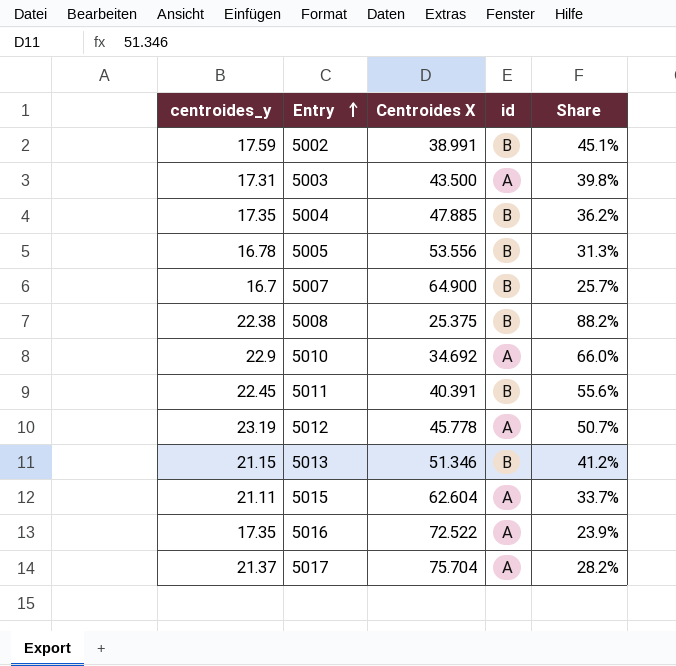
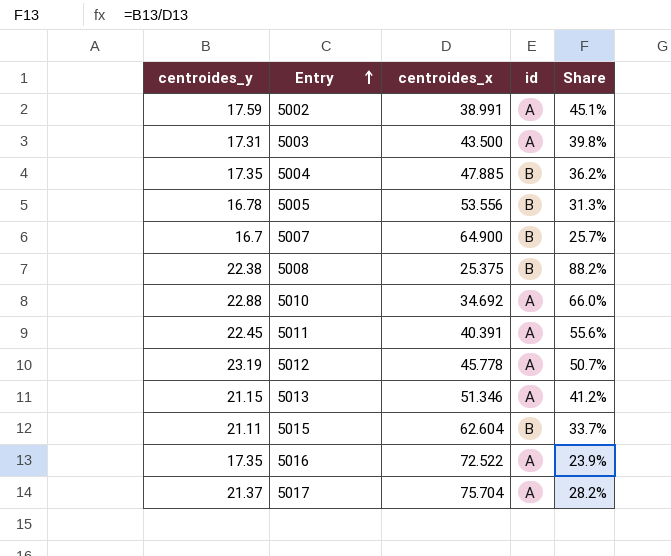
column name: Centroides X -> centroides_x
5002 | id: B -> A
5010 | centroides_y: 22.9 -> 22.88
5011 | id: B -> A
5013 | id: B -> A
5015 | id: A -> B

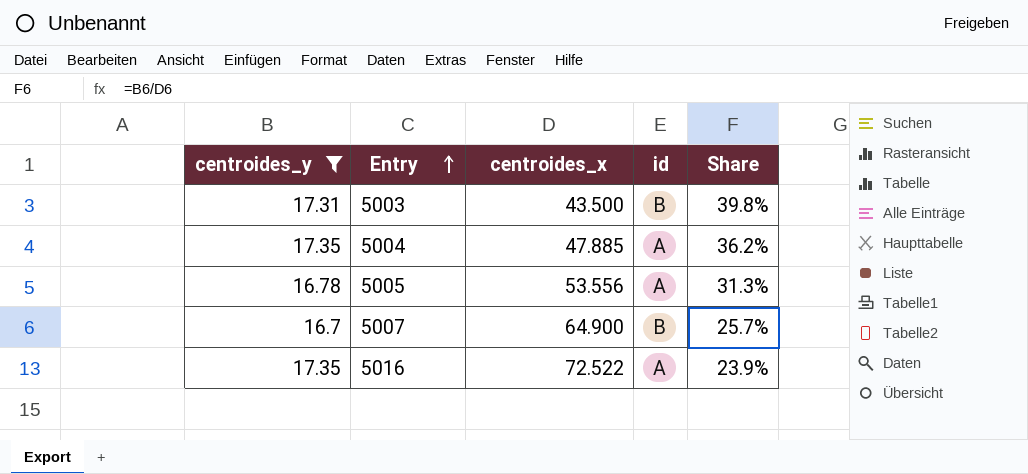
filter: none -> centroides_y <= 17.35
5003 | id: A -> B
5004 | id: B -> A
5005 | id: B -> A

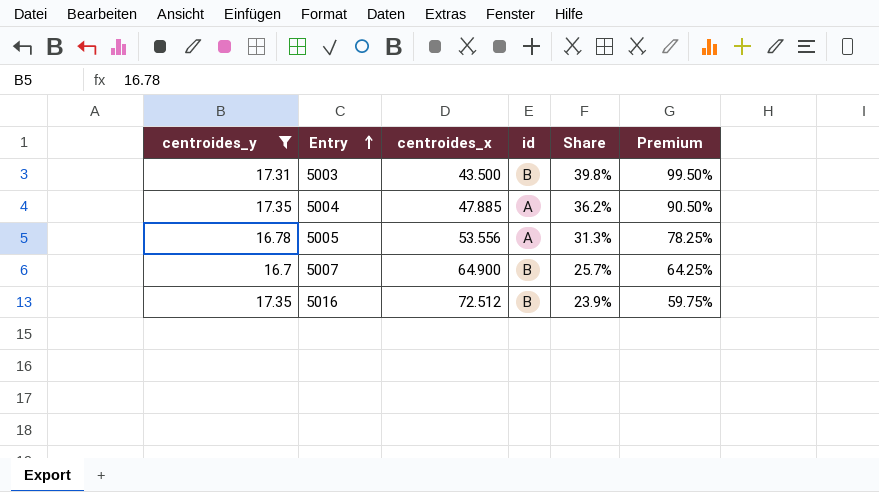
column Premium | formula: none -> [Share] * 2.5
5016 | centroides_x: 72.522 -> 72.512
5016 | id: A -> B

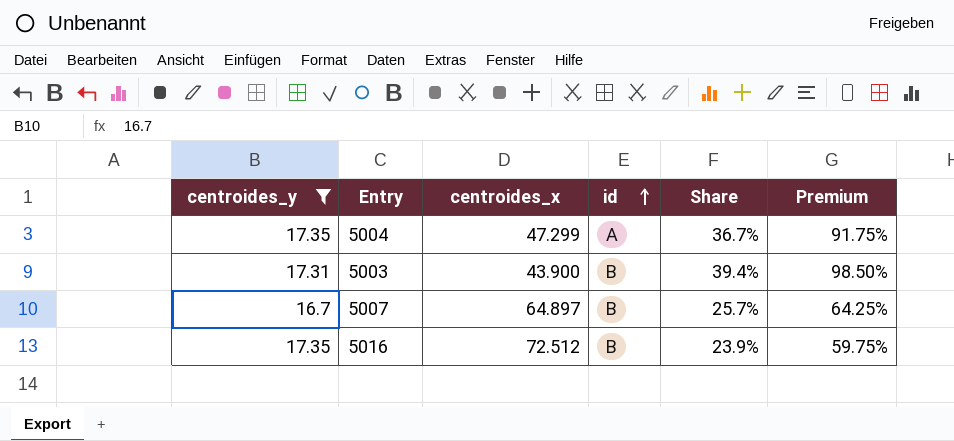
row order: Entry ascending -> id ascending
row 5005: 16.78 | 53.556 | A | 31.3% | 78.25% -> none
5004 | centroides_x: 47.885 -> 47.299
5004 | Share: 36.2% -> 36.7%
5004 | Premium: 90.50% -> 91.75%
5003 | centroides_x: 43.500 -> 43.900
5003 | Share: 39.8% -> 39.4%
5003 | Premium: 99.50% -> 98.50%
5007 | centroides_x: 64.900 -> 64.897

